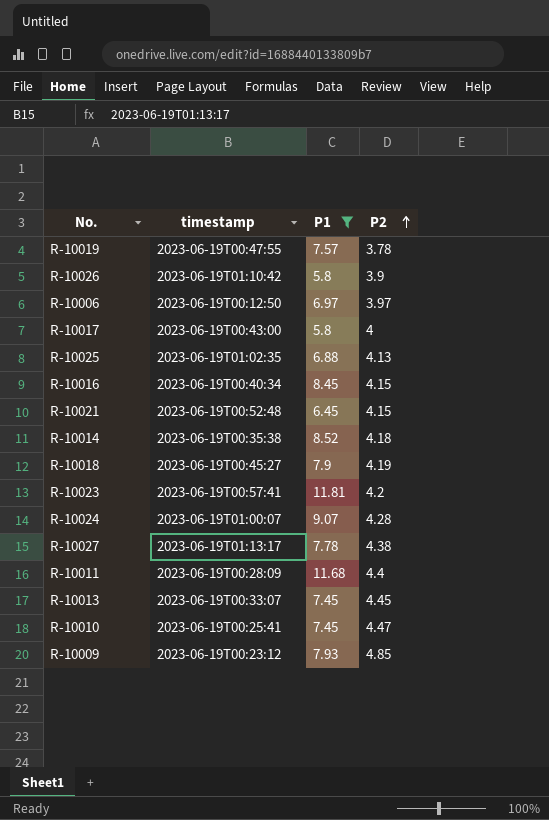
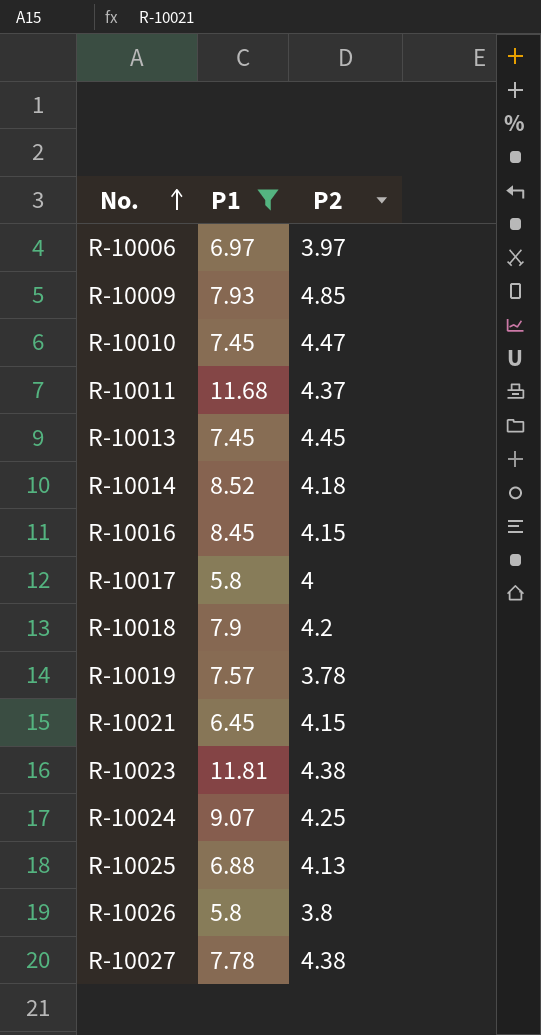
row order: P2 ascending -> No. ascending
column timestamp | position: 2 -> none
R-10011 | P2: 4.4 -> 4.37
R-10018 | P2: 4.19 -> 4.2
R-10023 | P2: 4.2 -> 4.38
R-10024 | P2: 4.28 -> 4.25
R-10026 | P2: 3.9 -> 3.8

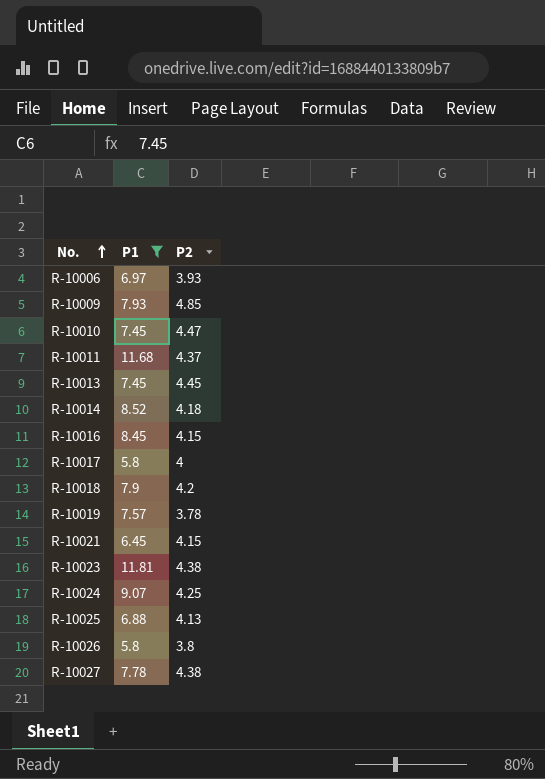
R-10006 | P2: 3.97 -> 3.93

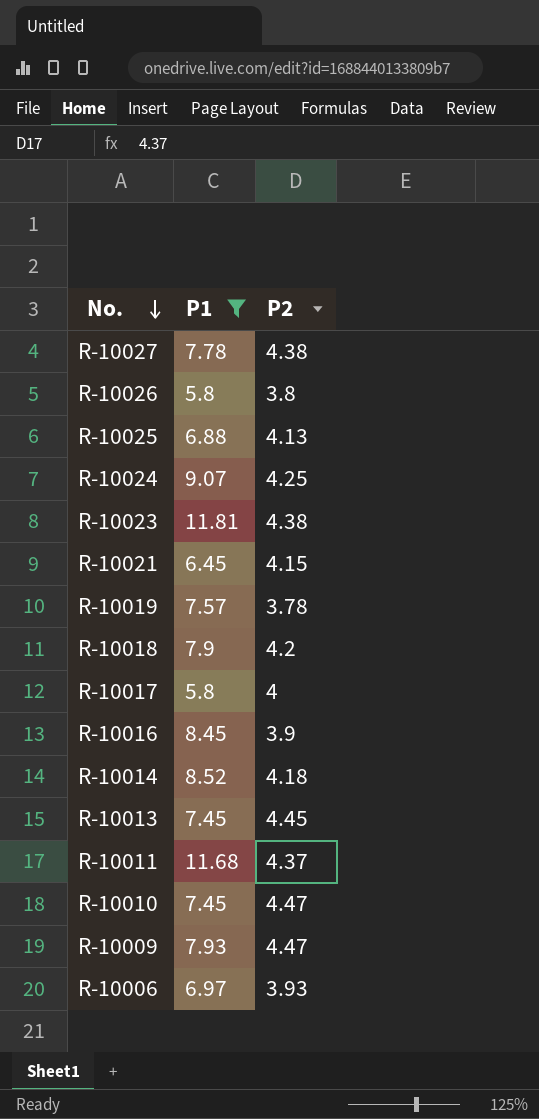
row order: No. ascending -> No. descending
R-10016 | P2: 4.15 -> 3.9
R-10009 | P2: 4.85 -> 4.47

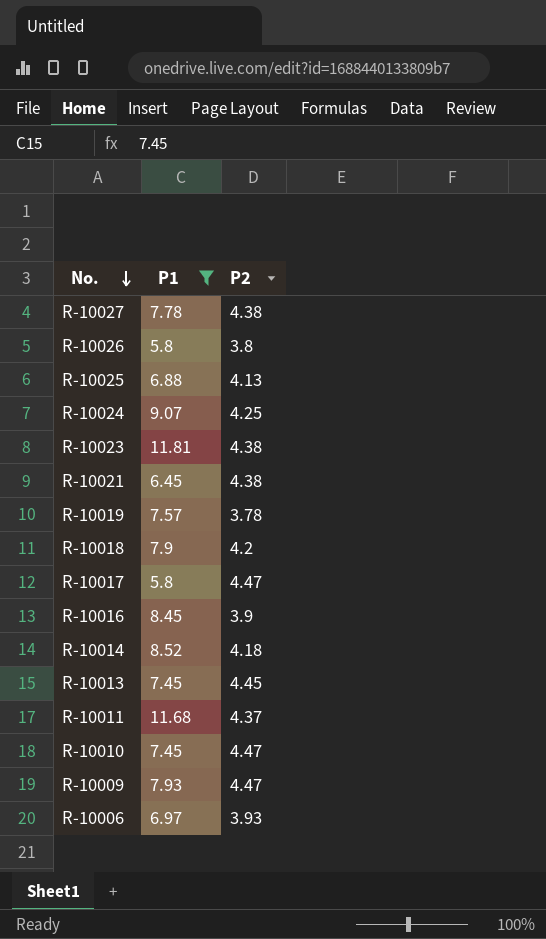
R-10021 | P2: 4.15 -> 4.38
R-10017 | P2: 4 -> 4.47

